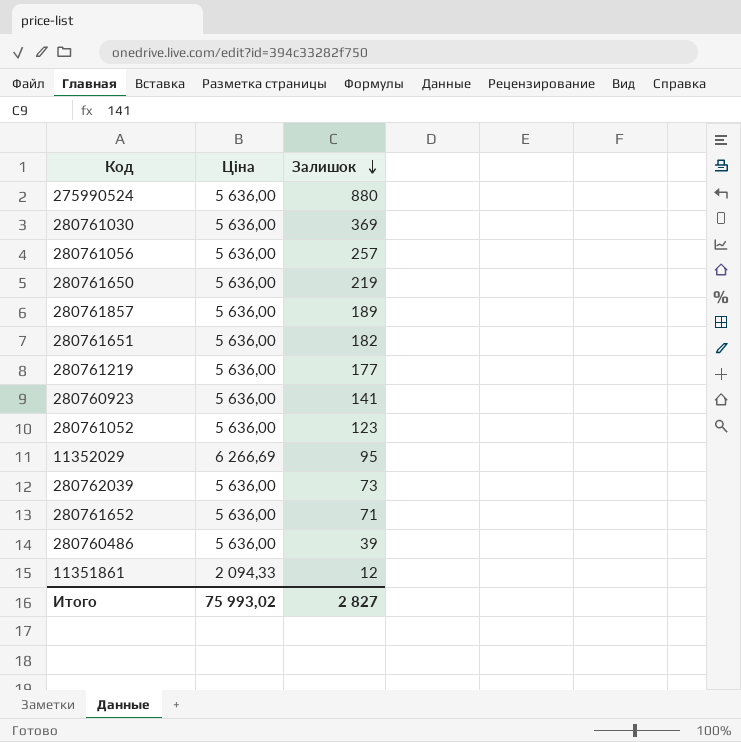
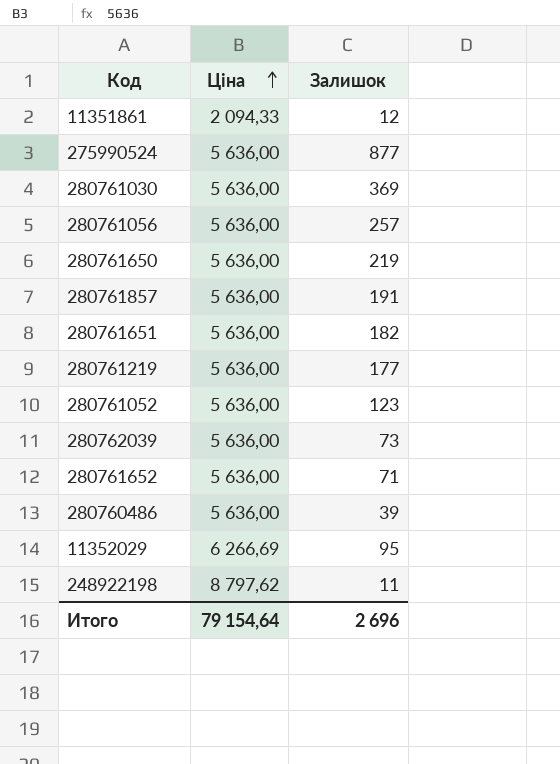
row order: Залишок descending -> Ціна ascending
row 280760923: 5 636,00 | 141 -> none
275990524 | Залишок: 880 -> 877
280761857 | Залишок: 189 -> 191
row 248922198: none -> 8 797,62 | 11
Итого | Ціна: 75 993,02 -> 79 154,64
Итого | Залишок: 2 827 -> 2 696

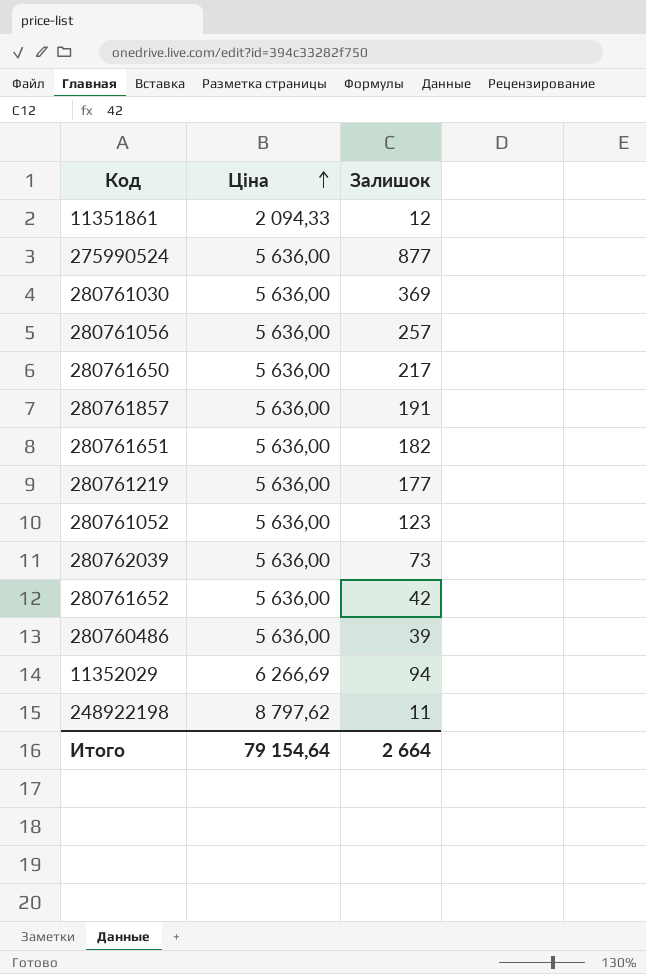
280761650 | Залишок: 219 -> 217
280761652 | Залишок: 71 -> 42
11352029 | Залишок: 95 -> 94
Итого | Залишок: 2 696 -> 2 664

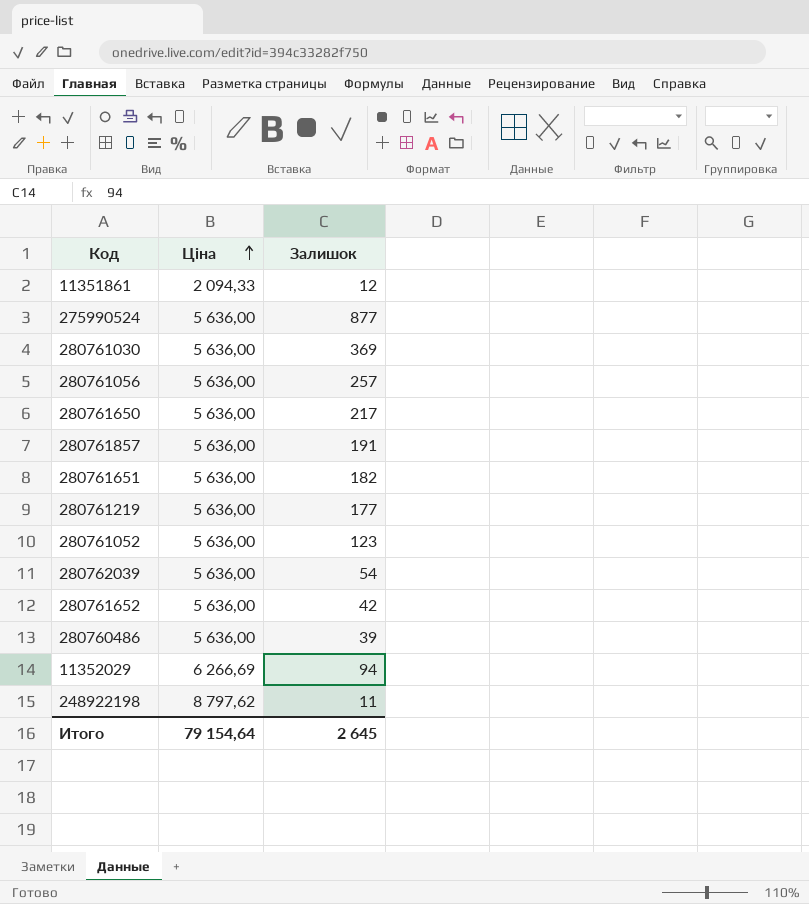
280762039 | Залишок: 73 -> 54
Итого | Залишок: 2 664 -> 2 645

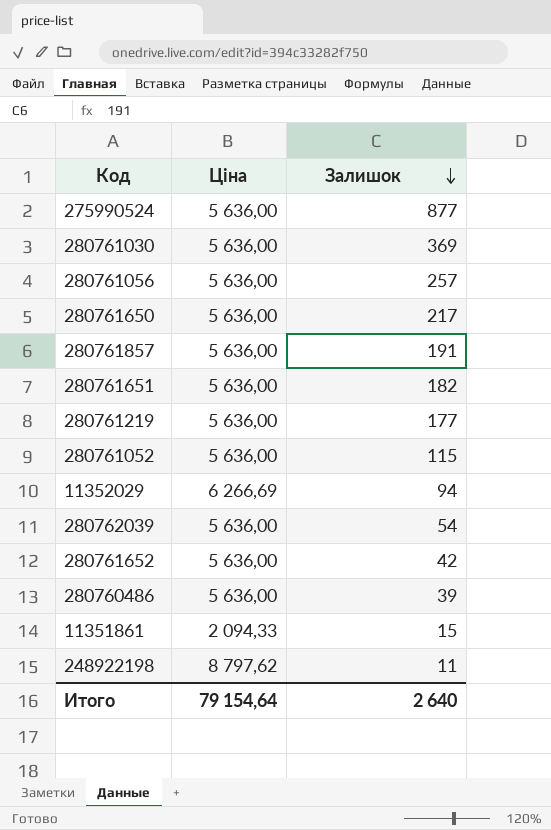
row order: Ціна ascending -> Залишок descending
280761052 | Залишок: 123 -> 115
11351861 | Залишок: 12 -> 15
Итого | Залишок: 2 645 -> 2 640

